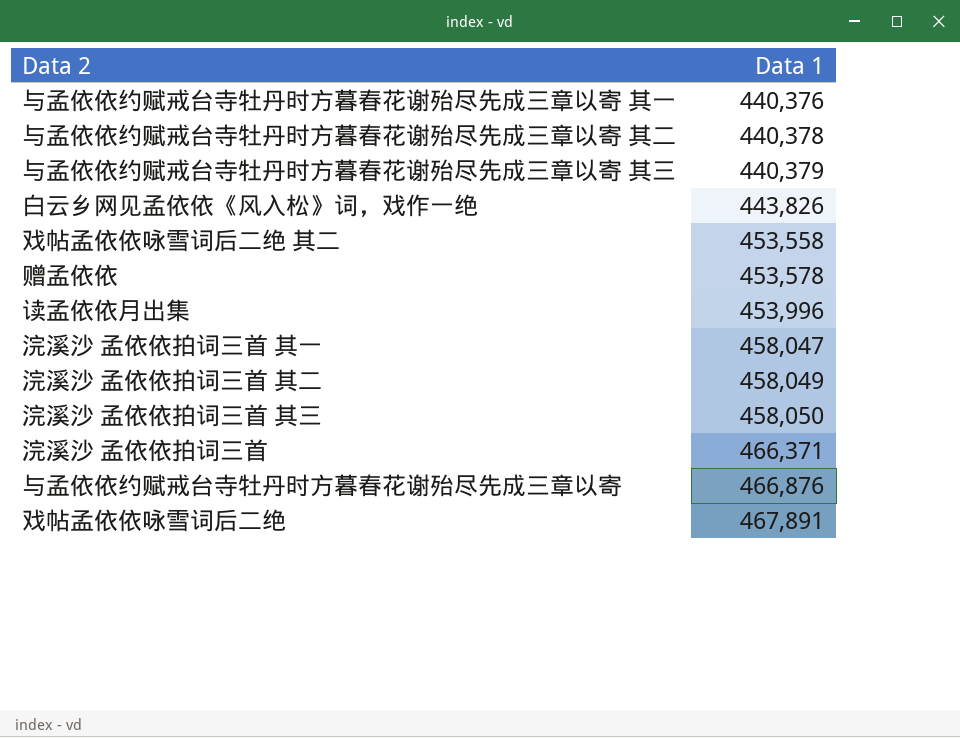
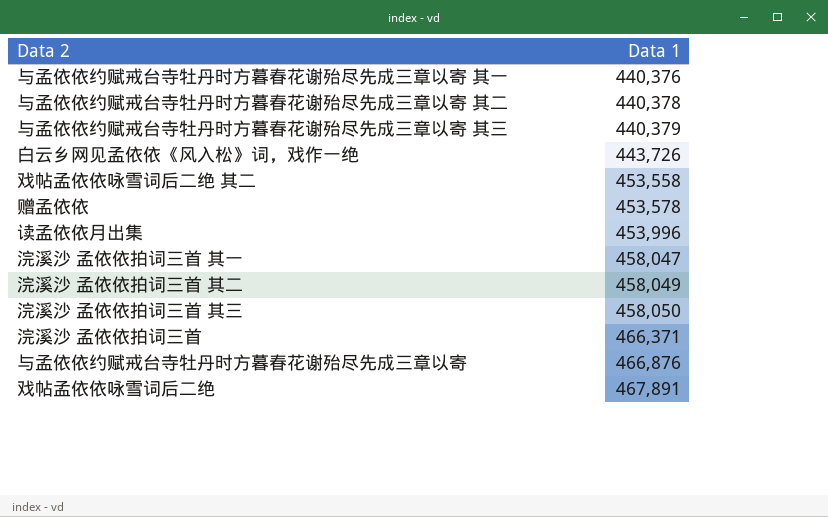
白云乡网见孟依依《风入松》词，戏作一绝 | Data 1: 443,826 -> 443,726

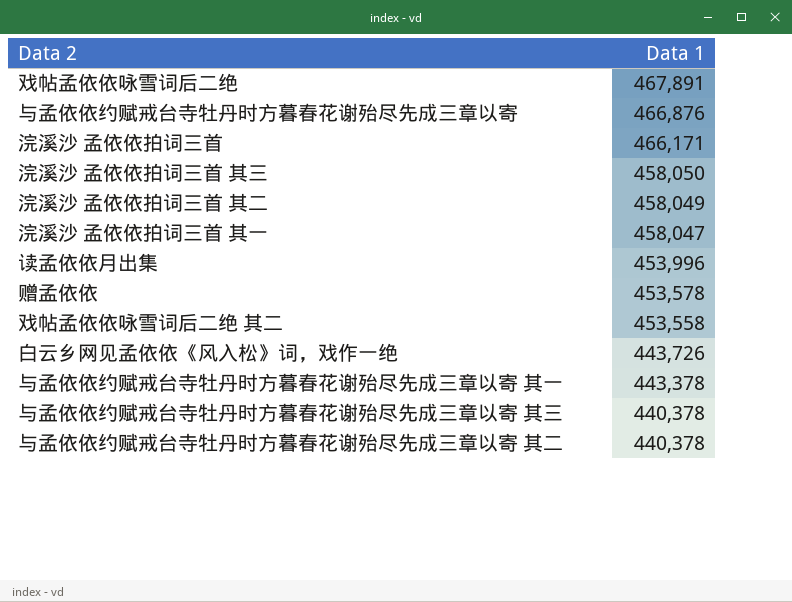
row order: Data 1 ascending -> Data 1 descending
浣溪沙 孟依依拍词三首 | Data 1: 466,371 -> 466,171
与孟依依约赋戒台寺牡丹时方暮春花谢殆尽先成三章以寄 其一 | Data 1: 440,376 -> 443,378
与孟依依约赋戒台寺牡丹时方暮春花谢殆尽先成三章以寄 其三 | Data 1: 440,379 -> 440,378

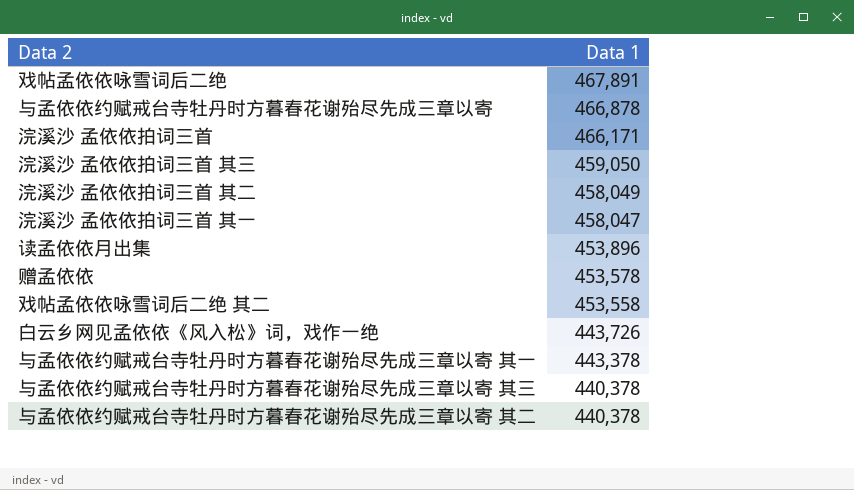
与孟依依约赋戒台寺牡丹时方暮春花谢殆尽先成三章以寄 | Data 1: 466,876 -> 466,878
浣溪沙 孟依依拍词三首 其三 | Data 1: 458,050 -> 459,050
读孟依依月出集 | Data 1: 453,996 -> 453,896

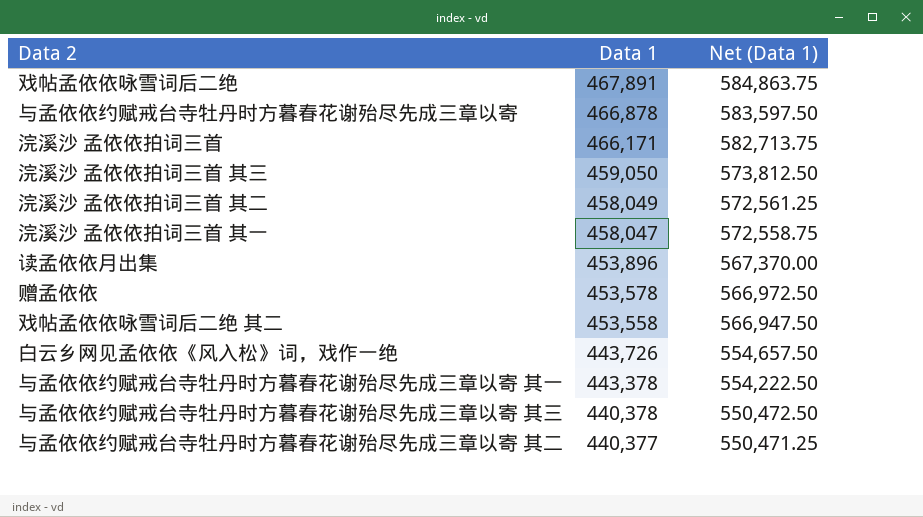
column Net (Data 1) | formula: none -> [Data 1] * 1.25
与孟依依约赋戒台寺牡丹时方暮春花谢殆尽先成三章以寄 其二 | Data 1: 440,378 -> 440,377

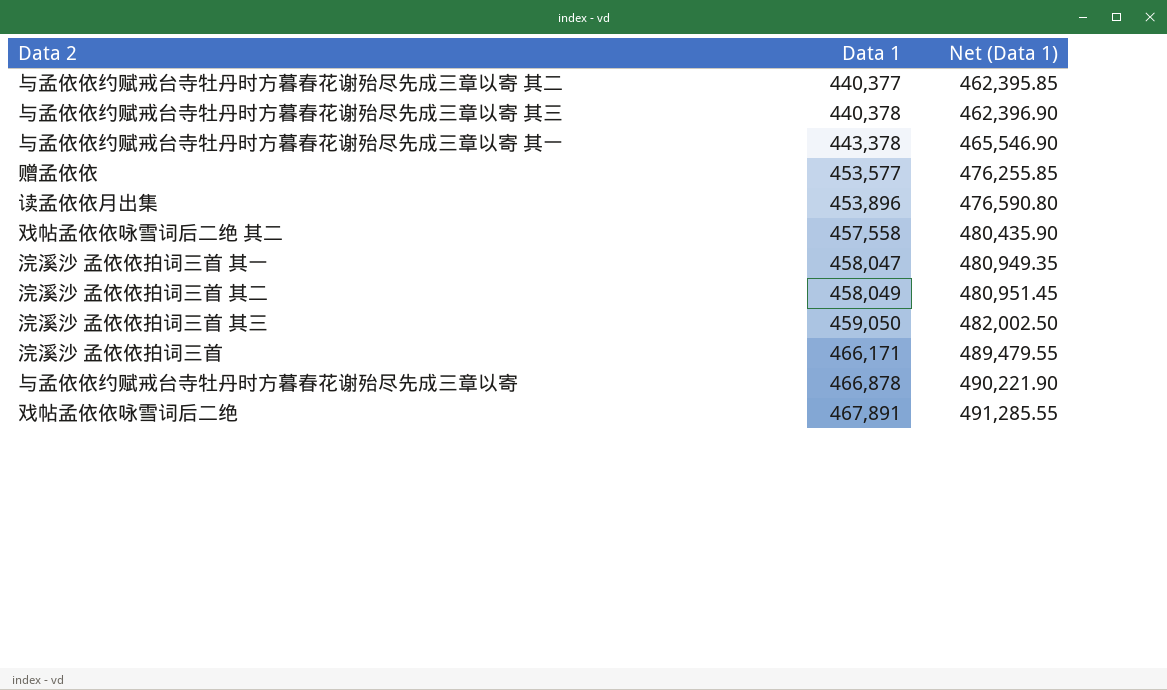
row order: Data 1 descending -> Data 1 ascending
column Net (Data 1) | formula: [Data 1] * 1.25 -> [Data 1] * 1.05
row 白云乡网见孟依依《风入松》词，戏作一绝: 443,726 | 554,657.50 -> none
赠孟依依 | Data 1: 453,578 -> 453,577
戏帖孟依依咏雪词后二绝 其二 | Data 1: 453,558 -> 457,558

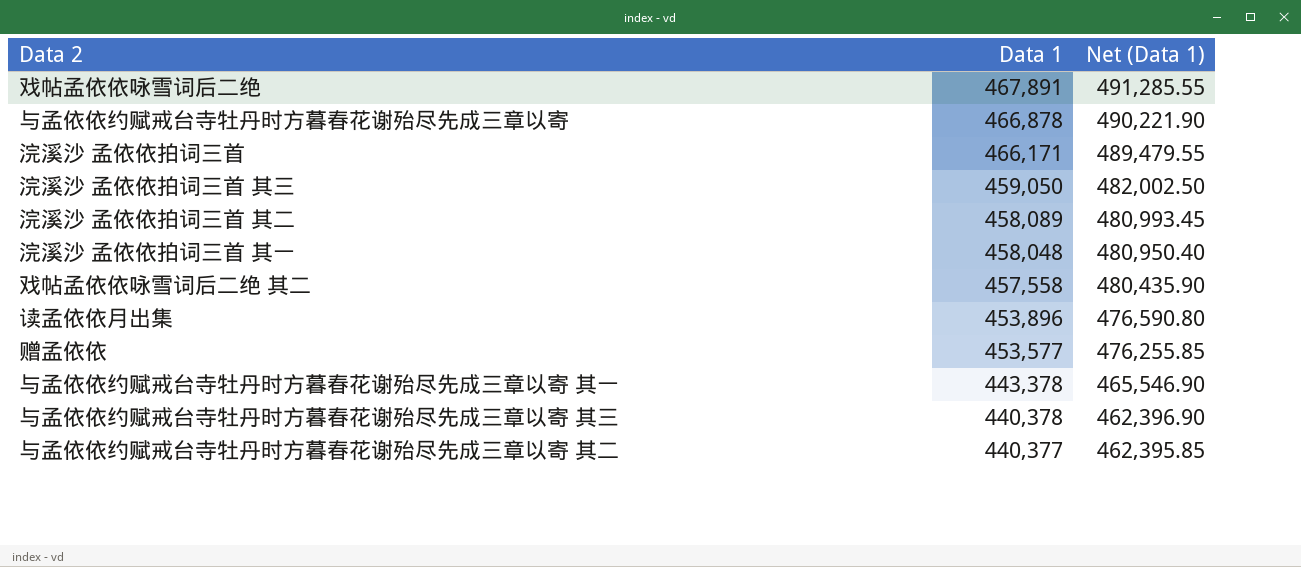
row order: Data 1 ascending -> Data 1 descending
浣溪沙 孟依依拍词三首 其二 | Data 1: 458,049 -> 458,089
浣溪沙 孟依依拍词三首 其二 | Net (Data 1): 480,951.45 -> 480,993.45
浣溪沙 孟依依拍词三首 其一 | Data 1: 458,047 -> 458,048
浣溪沙 孟依依拍词三首 其一 | Net (Data 1): 480,949.35 -> 480,950.40

